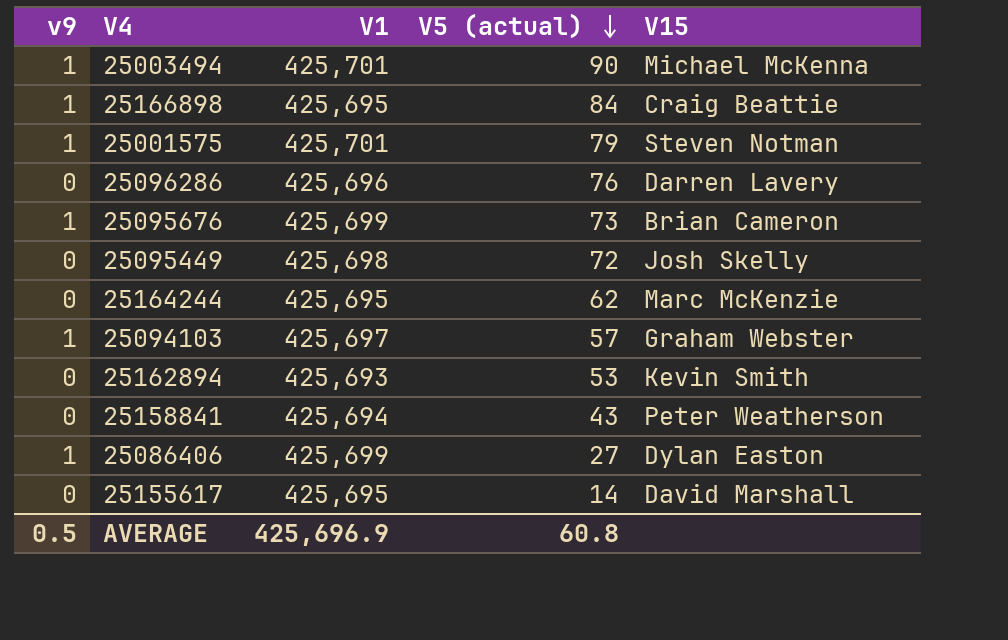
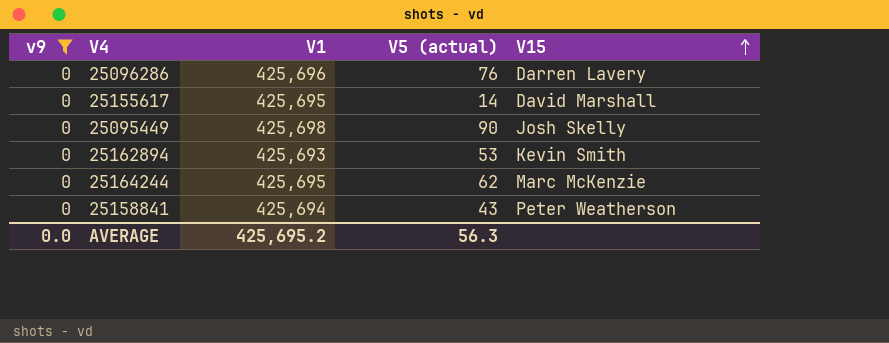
filter: none -> v9 = 0
row order: V5 (actual) descending -> V15 ascending
25095449 | V5 (actual): 72 -> 90
AVERAGE | v9: 0.5 -> 0.0
AVERAGE | V1: 425,696.9 -> 425,695.2
AVERAGE | V5 (actual): 60.8 -> 56.3

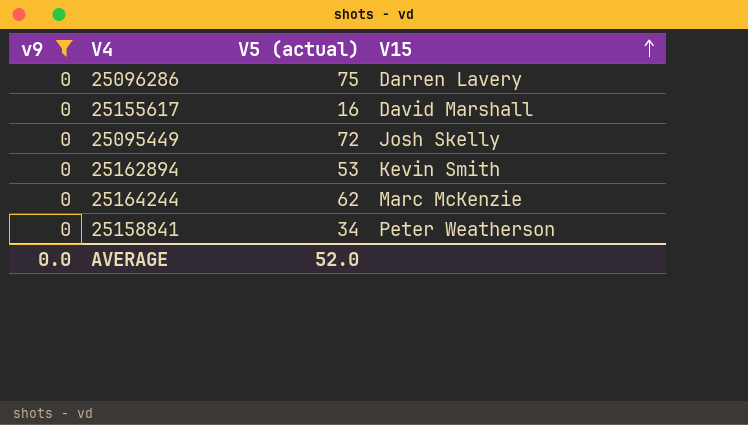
column V1 | position: 3 -> none
25096286 | V5 (actual): 76 -> 75
25155617 | V5 (actual): 14 -> 16
25095449 | V5 (actual): 90 -> 72
25158841 | V5 (actual): 43 -> 34
AVERAGE | V5 (actual): 56.3 -> 52.0

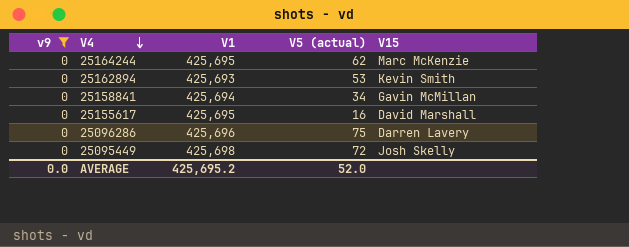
row order: V15 ascending -> V4 descending
column V1 | position: none -> 3
25158841 | V15: Peter Weatherson -> Gavin McMillan

